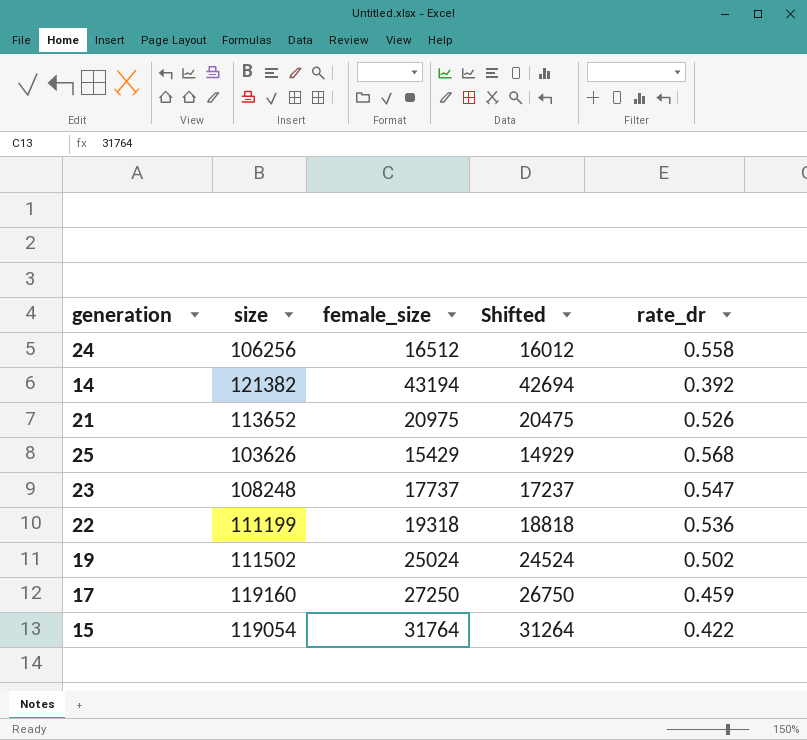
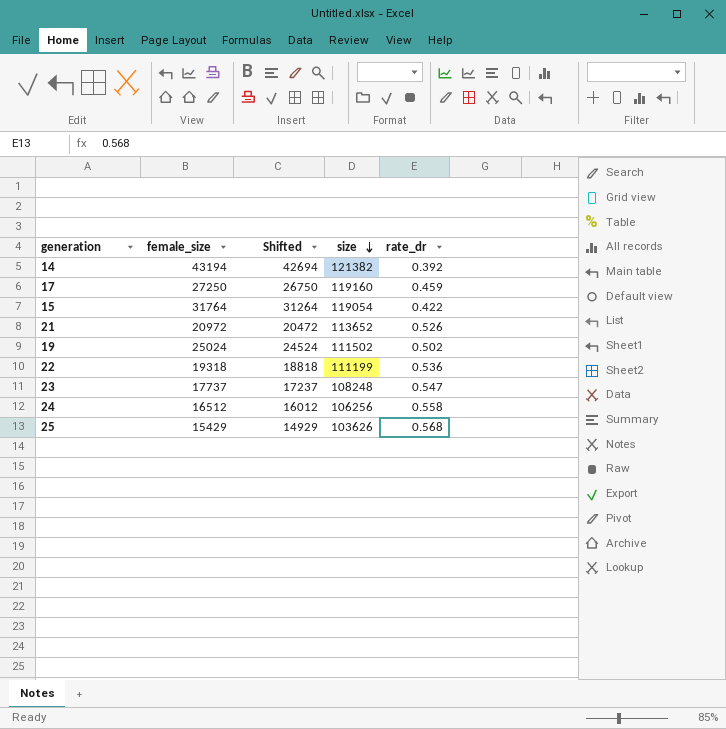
row order: none -> size descending
column size | position: 2 -> 4
21 | female_size: 20975 -> 20972
21 | Shifted: 20475 -> 20472

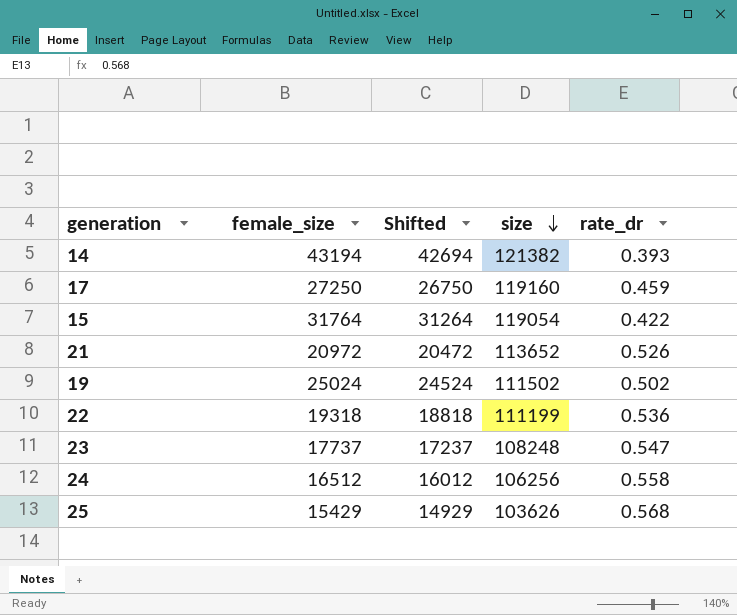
14 | rate_dr: 0.392 -> 0.393

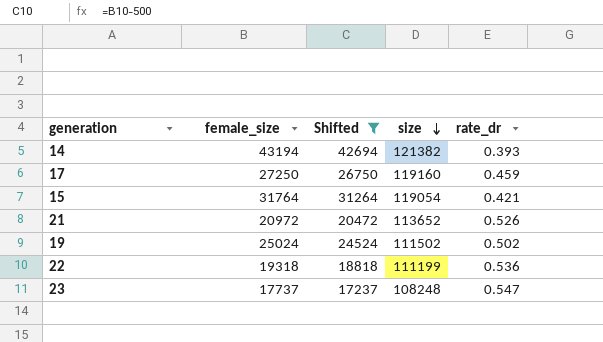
filter: none -> Shifted >= 17237
15 | rate_dr: 0.422 -> 0.421

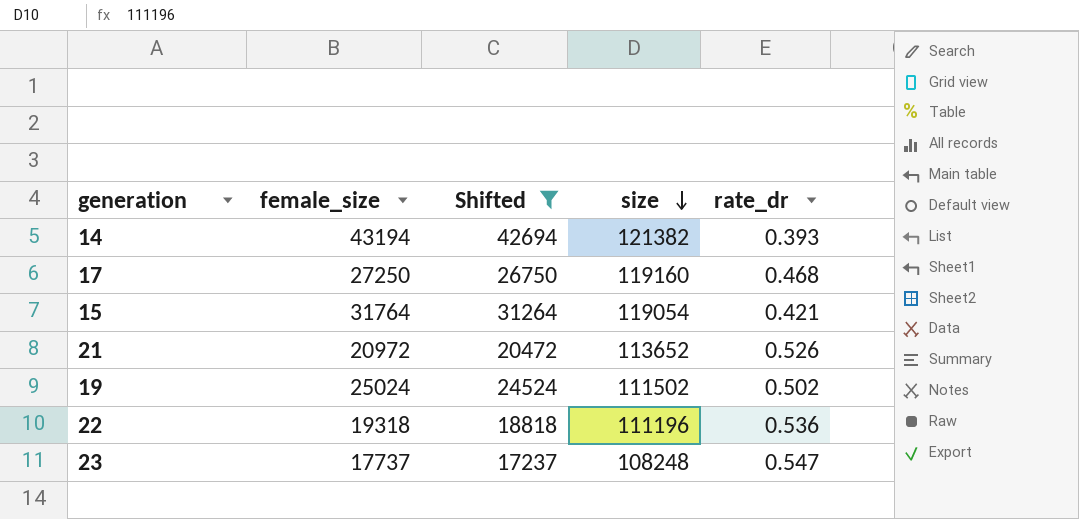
17 | rate_dr: 0.459 -> 0.468
22 | size: 111199 -> 111196

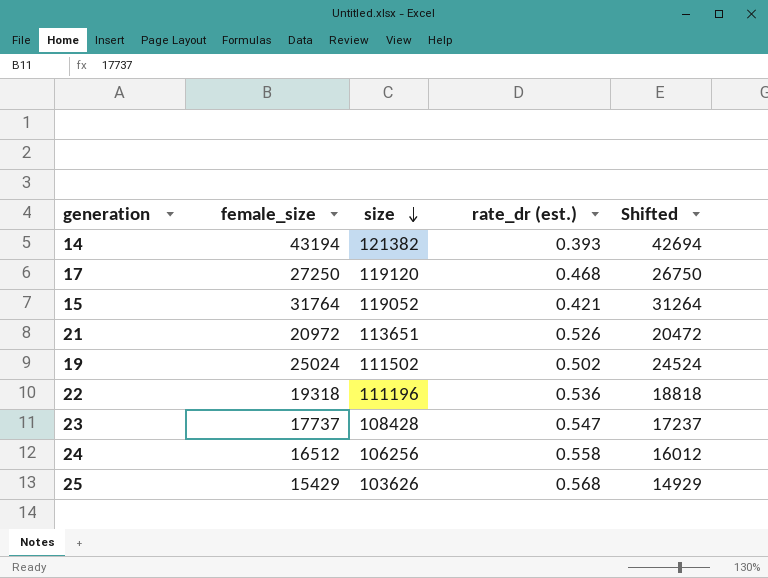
filter: Shifted >= 17237 -> none
column name: rate_dr -> rate_dr (est.)
column Shifted | position: 3 -> 5
17 | size: 119160 -> 119120
15 | size: 119054 -> 119052
21 | size: 113652 -> 113651
23 | size: 108248 -> 108428

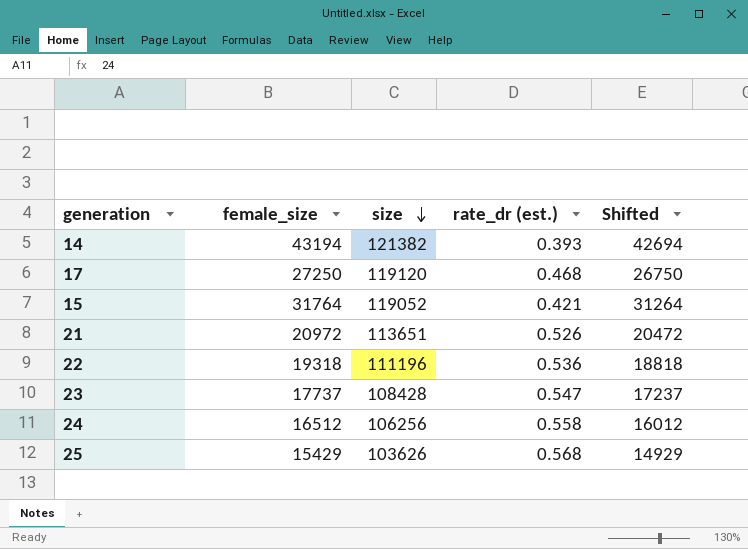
row 19: 25024 | 111502 | 0.502 | 24524 -> none

